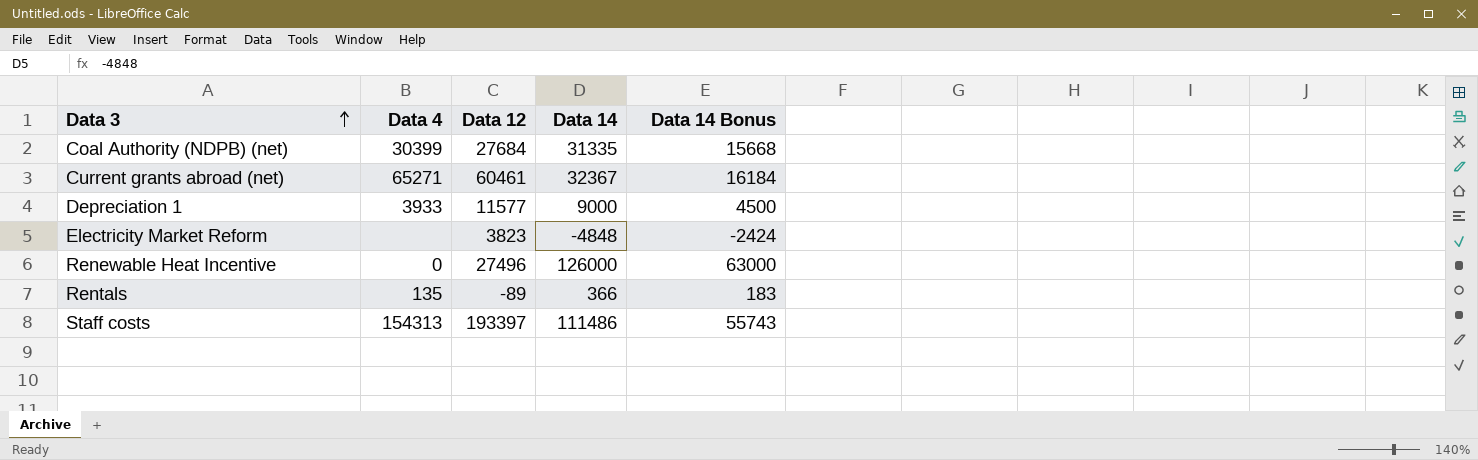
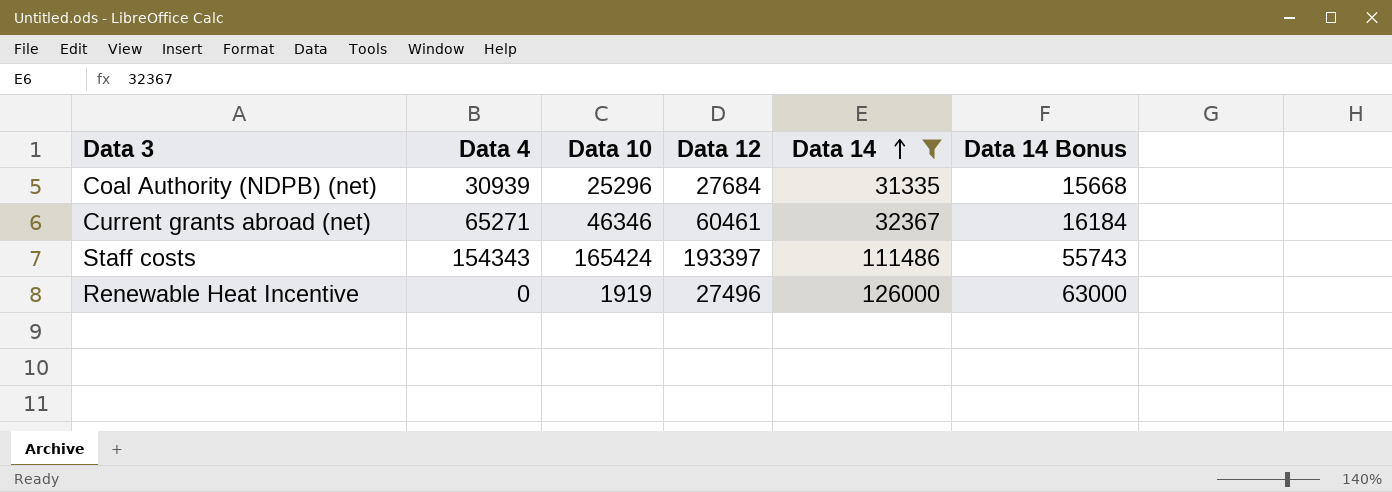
filter: none -> Data 14 >= 31335
row order: Data 3 ascending -> Data 14 ascending
column Data 10 | position: none -> 3
Coal Authority (NDPB) (net) | Data 4: 30399 -> 30939
Staff costs | Data 4: 154313 -> 154343

